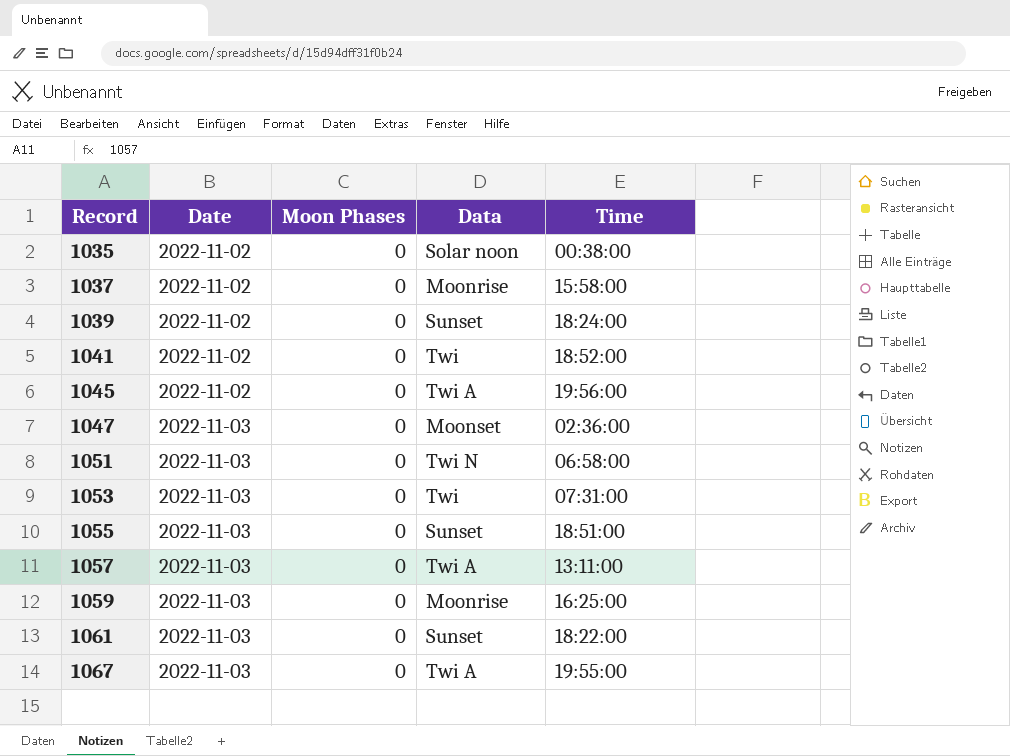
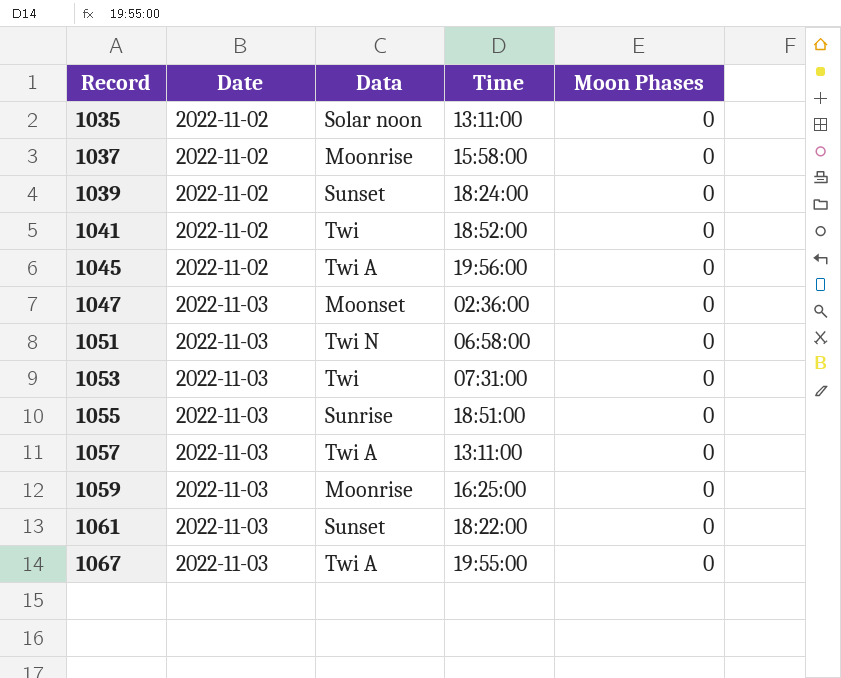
column Moon Phases | position: 3 -> 5
1035 | Time: 00:38:00 -> 13:11:00
1055 | Data: Sunset -> Sunrise

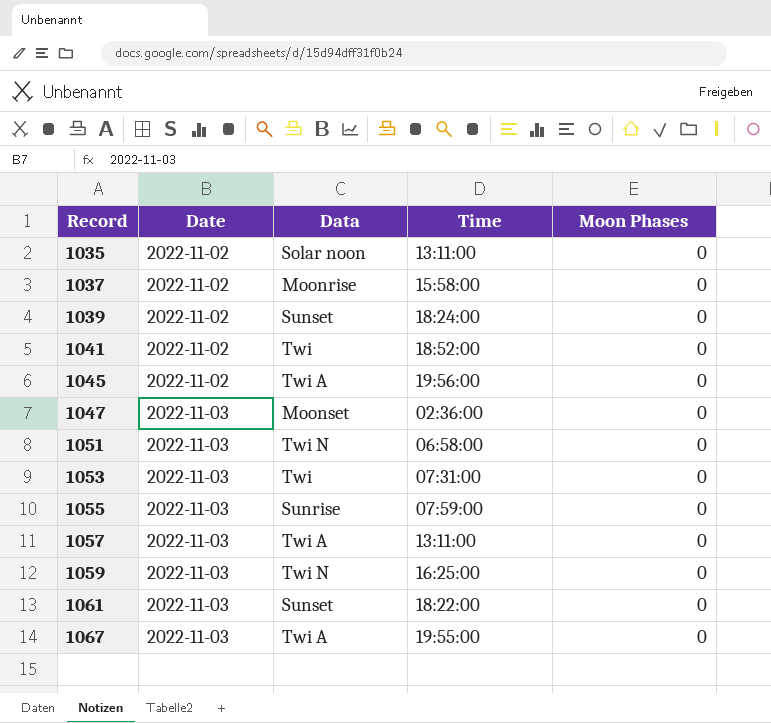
1055 | Time: 18:51:00 -> 07:59:00
1059 | Data: Moonrise -> Twi N

